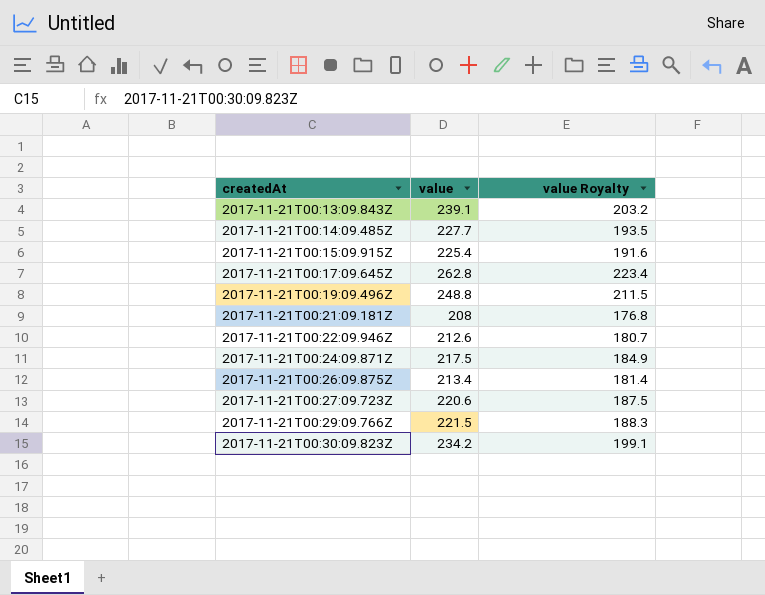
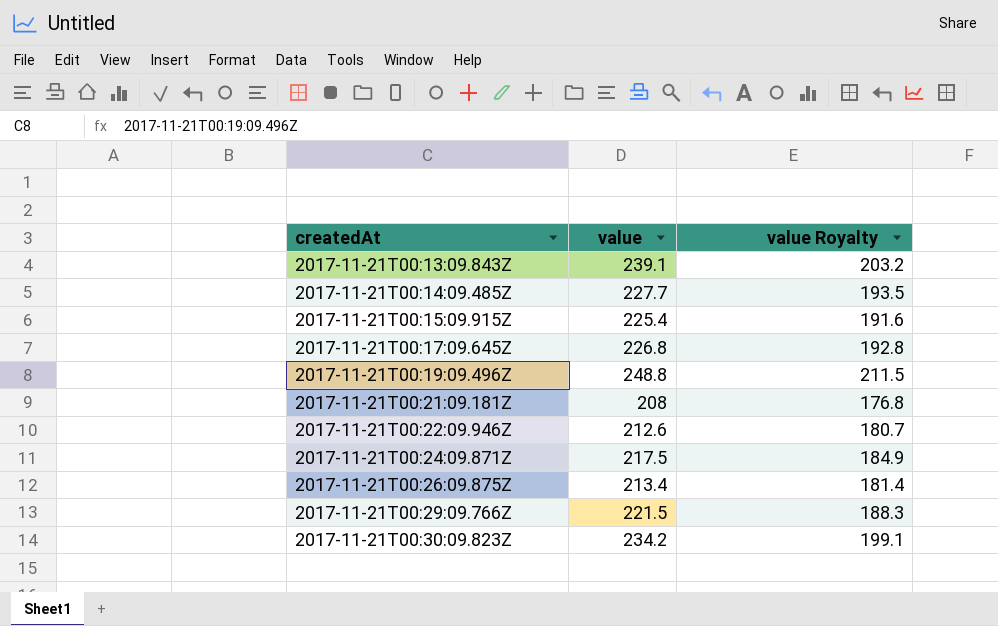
row 2017-11-21T00:27:09.723Z: 220.6 | 187.5 -> none
2017-11-21T00:17:09.645Z | value: 262.8 -> 226.8
2017-11-21T00:17:09.645Z | value Royalty: 223.4 -> 192.8

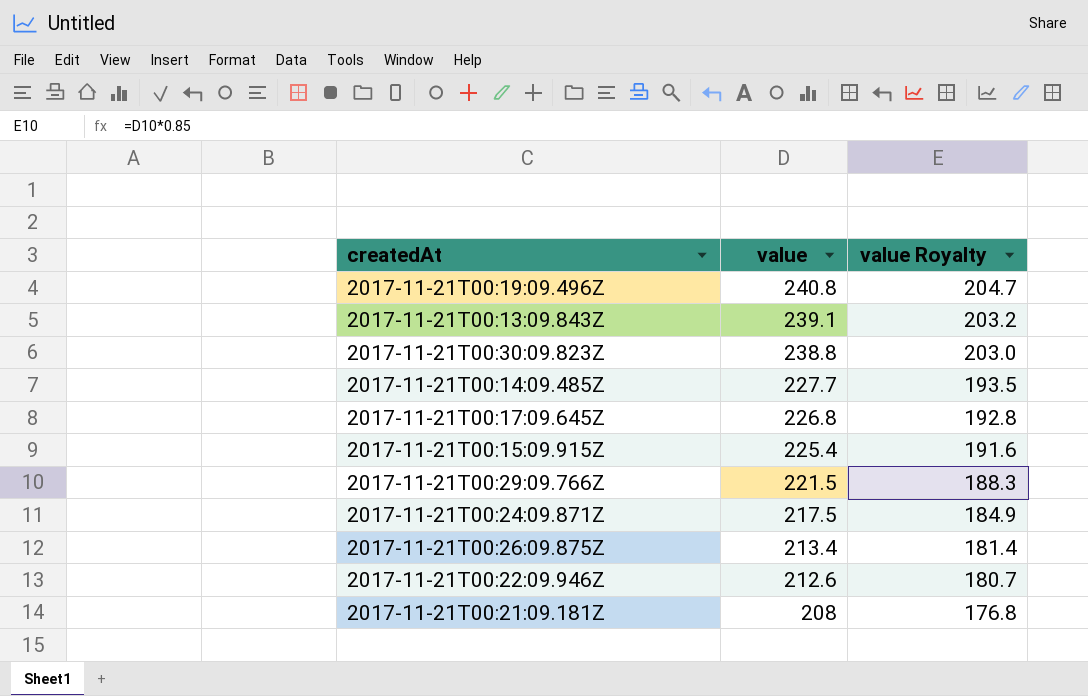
row order: createdAt ascending -> value descending
2017-11-21T00:19:09.496Z | value: 248.8 -> 240.8
2017-11-21T00:19:09.496Z | value Royalty: 211.5 -> 204.7
2017-11-21T00:30:09.823Z | value: 234.2 -> 238.8
2017-11-21T00:30:09.823Z | value Royalty: 199.1 -> 203.0

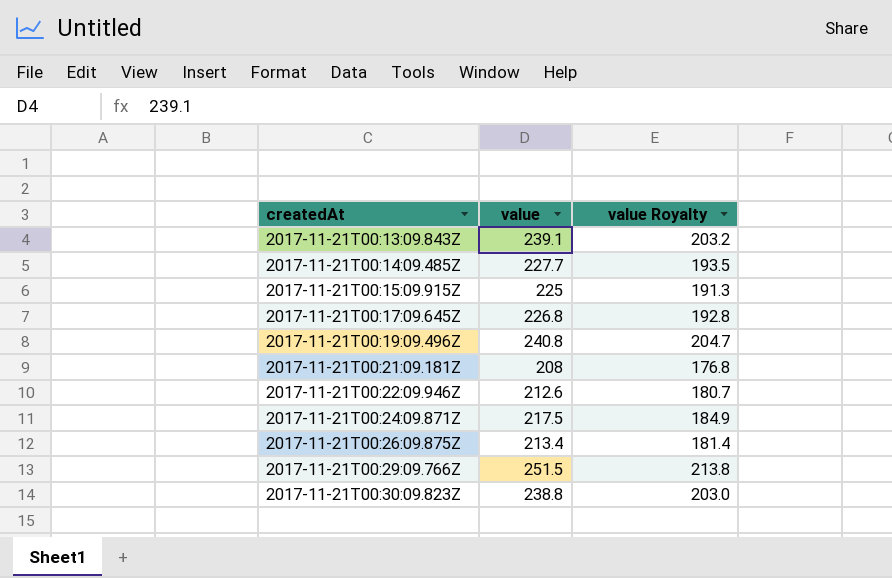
row order: value descending -> createdAt ascending
2017-11-21T00:15:09.915Z | value: 225.4 -> 225
2017-11-21T00:15:09.915Z | value Royalty: 191.6 -> 191.3
2017-11-21T00:29:09.766Z | value: 221.5 -> 251.5
2017-11-21T00:29:09.766Z | value Royalty: 188.3 -> 213.8

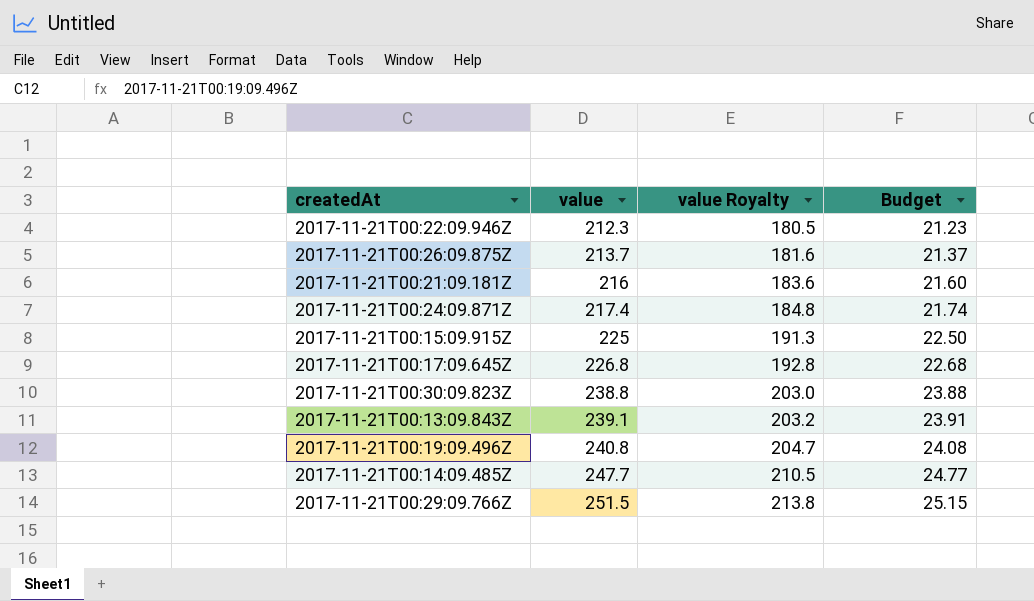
row order: createdAt ascending -> value ascending
column Budget | formula: none -> [value] * 0.1
2017-11-21T00:22:09.946Z | value: 212.6 -> 212.3
2017-11-21T00:22:09.946Z | value Royalty: 180.7 -> 180.5
2017-11-21T00:26:09.875Z | value: 213.4 -> 213.7
2017-11-21T00:26:09.875Z | value Royalty: 181.4 -> 181.6
2017-11-21T00:21:09.181Z | value: 208 -> 216
2017-11-21T00:21:09.181Z | value Royalty: 176.8 -> 183.6
2017-11-21T00:24:09.871Z | value: 217.5 -> 217.4
2017-11-21T00:24:09.871Z | value Royalty: 184.9 -> 184.8
2017-11-21T00:14:09.485Z | value: 227.7 -> 247.7
2017-11-21T00:14:09.485Z | value Royalty: 193.5 -> 210.5

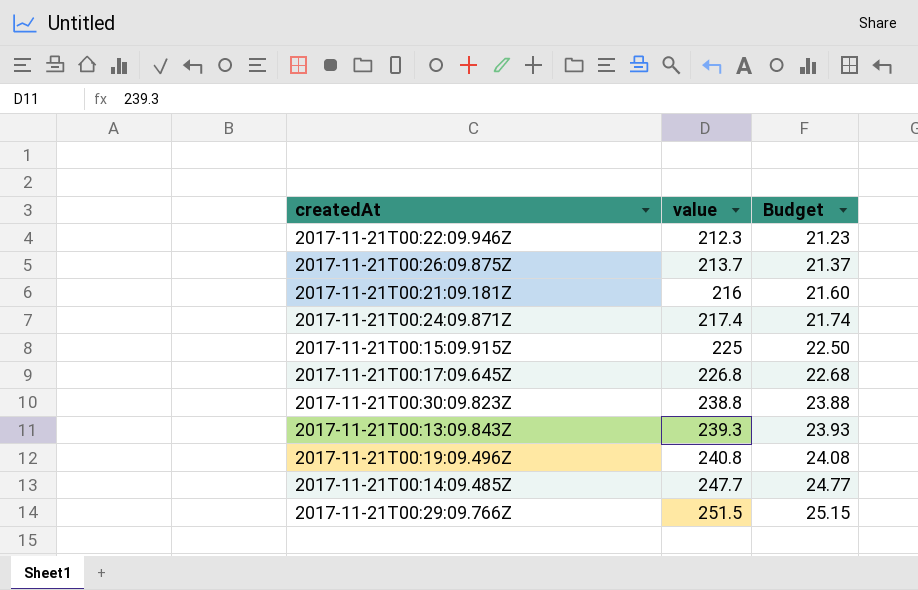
column value Royalty | formula: [value] * 0.85 -> none
2017-11-21T00:13:09.843Z | value: 239.1 -> 239.3
2017-11-21T00:13:09.843Z | Budget: 23.91 -> 23.93

